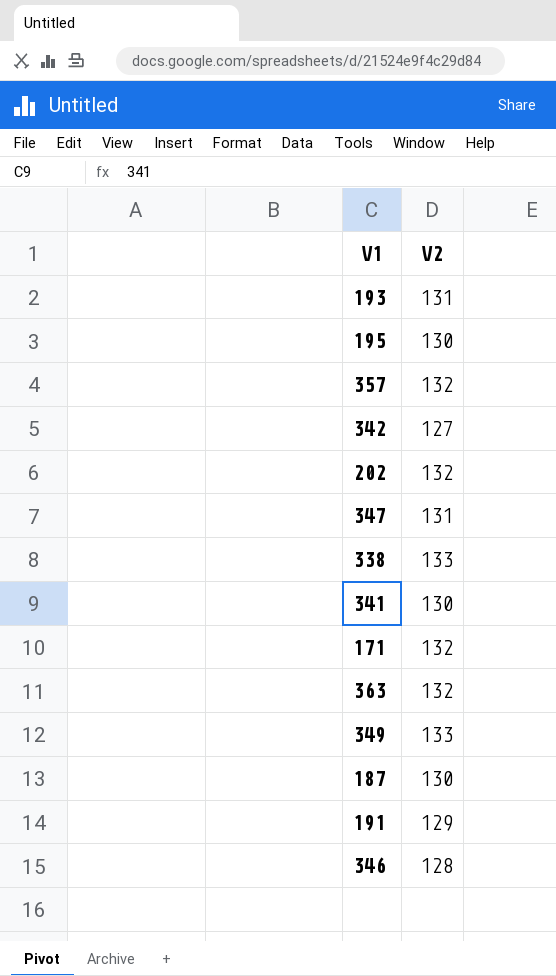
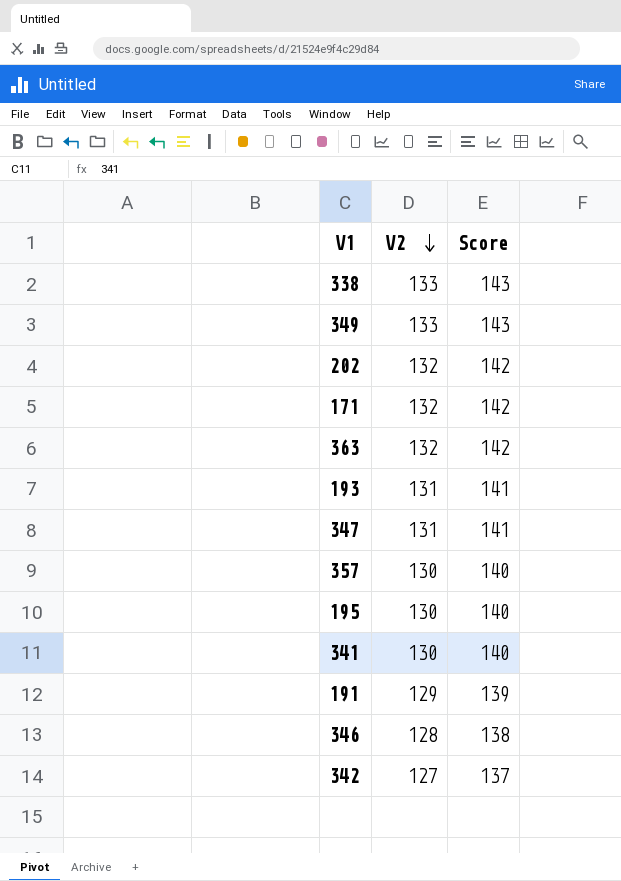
row order: none -> V2 descending
column Score | formula: none -> [V2] + 10
row 187: 130 -> none
357 | V2: 132 -> 130

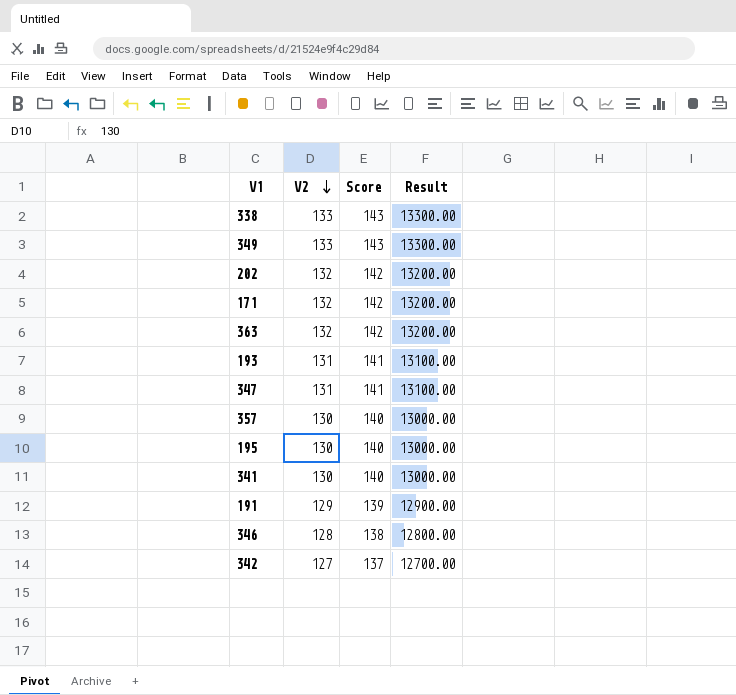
column Result | formula: none -> [V2] * 100

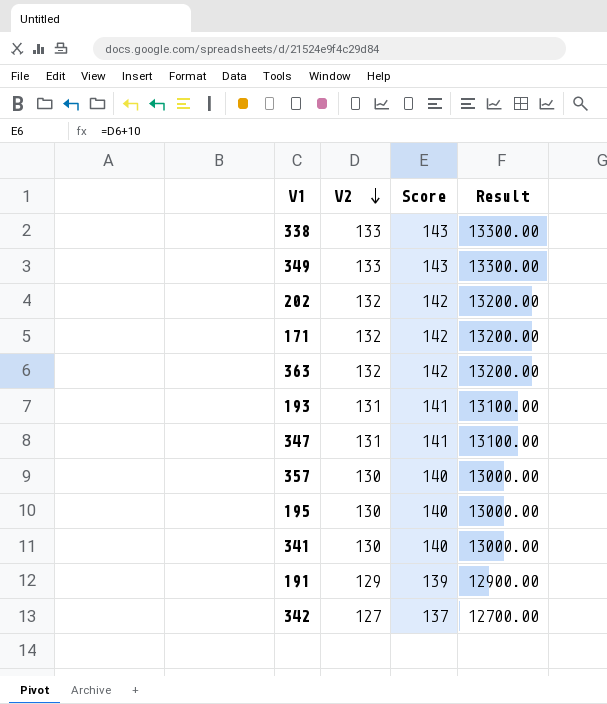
row 346: 128 | 138 | 12800.00 -> none

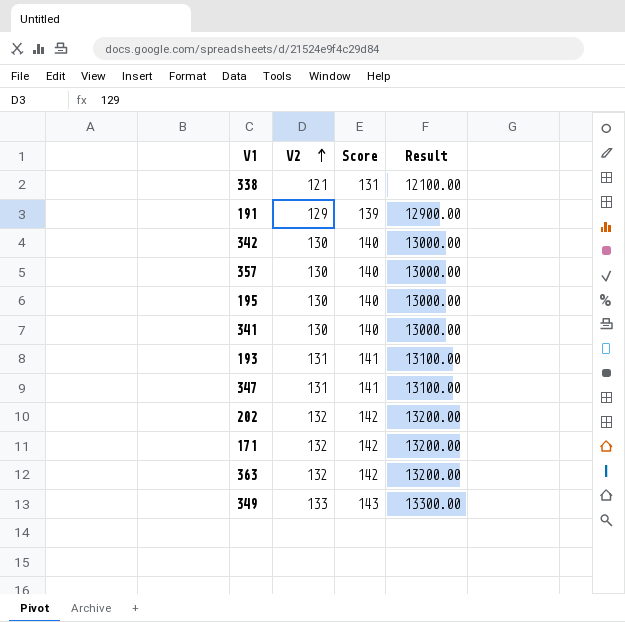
row order: V2 descending -> V2 ascending
338 | V2: 133 -> 121
338 | Score: 143 -> 131
338 | Result: 13300.00 -> 12100.00
342 | V2: 127 -> 130
342 | Score: 137 -> 140
342 | Result: 12700.00 -> 13000.00

